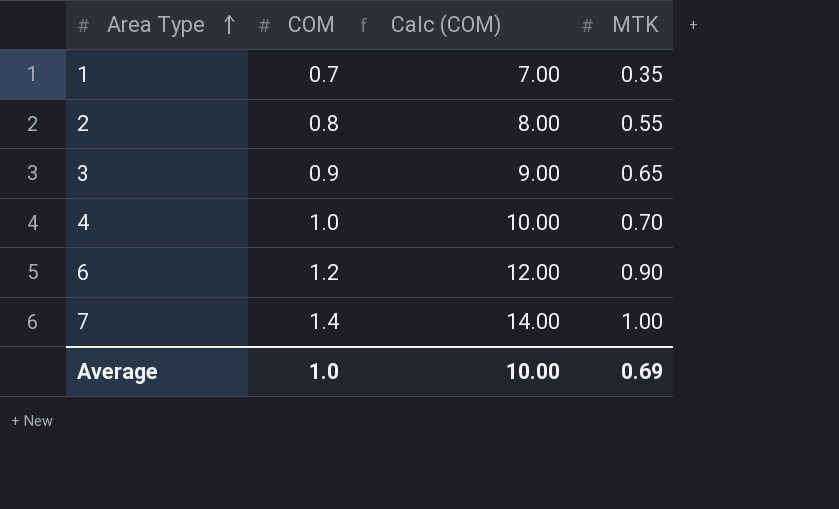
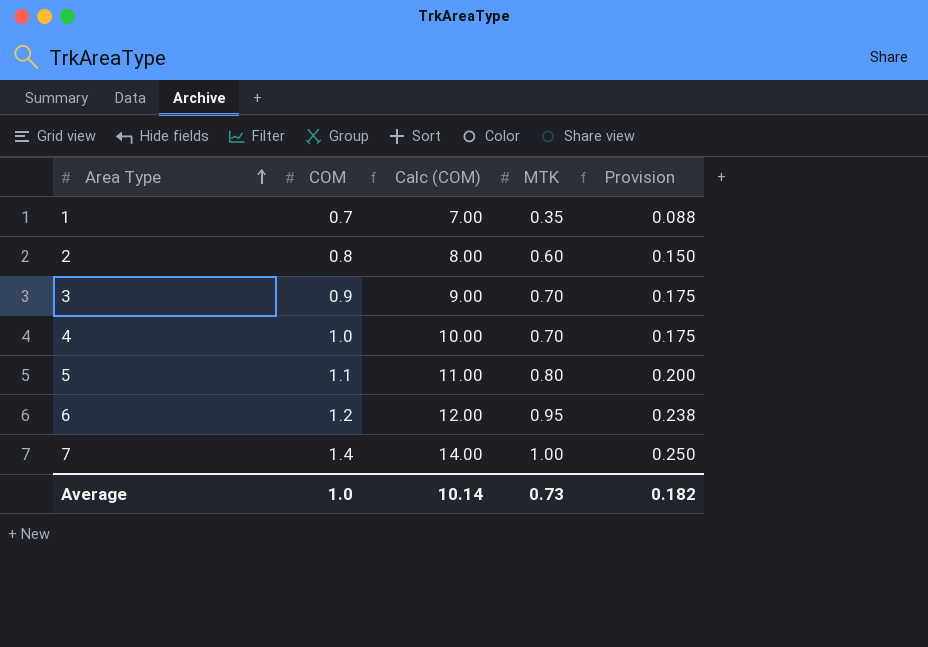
column Provision | formula: none -> [MTK] * 0.25
2 | MTK: 0.55 -> 0.60
3 | MTK: 0.65 -> 0.70
row 5: none -> 1.1 | 11.00 | 0.80 | 0.200
6 | MTK: 0.90 -> 0.95
Average | Calc (COM): 10.00 -> 10.14
Average | MTK: 0.69 -> 0.73

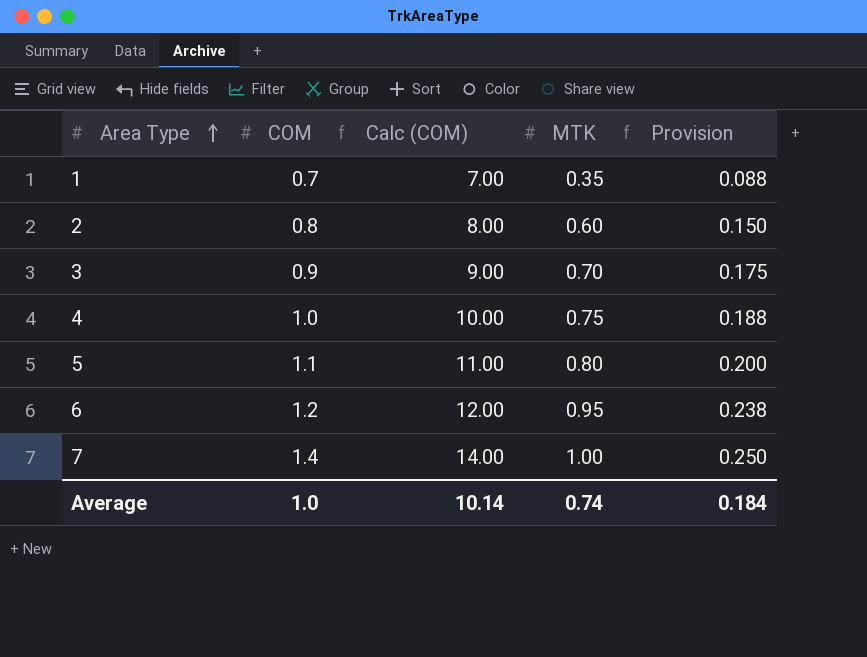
4 | MTK: 0.70 -> 0.75
4 | Provision: 0.175 -> 0.188
Average | MTK: 0.73 -> 0.74
Average | Provision: 0.182 -> 0.184

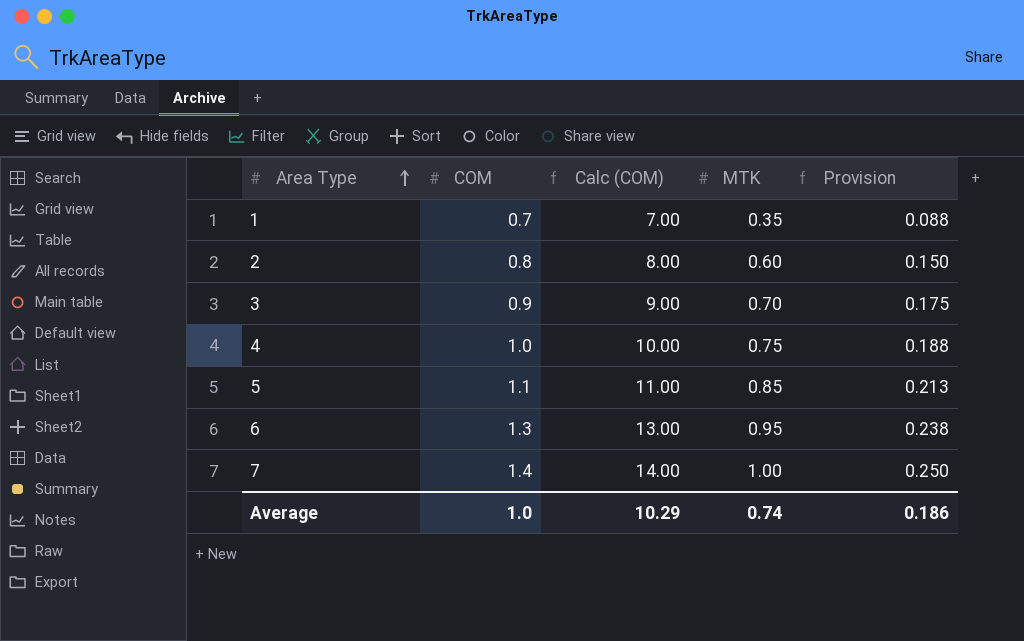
5 | MTK: 0.80 -> 0.85
5 | Provision: 0.200 -> 0.213
6 | COM: 1.2 -> 1.3
6 | Calc (COM): 12.00 -> 13.00
Average | Calc (COM): 10.14 -> 10.29
Average | Provision: 0.184 -> 0.186

